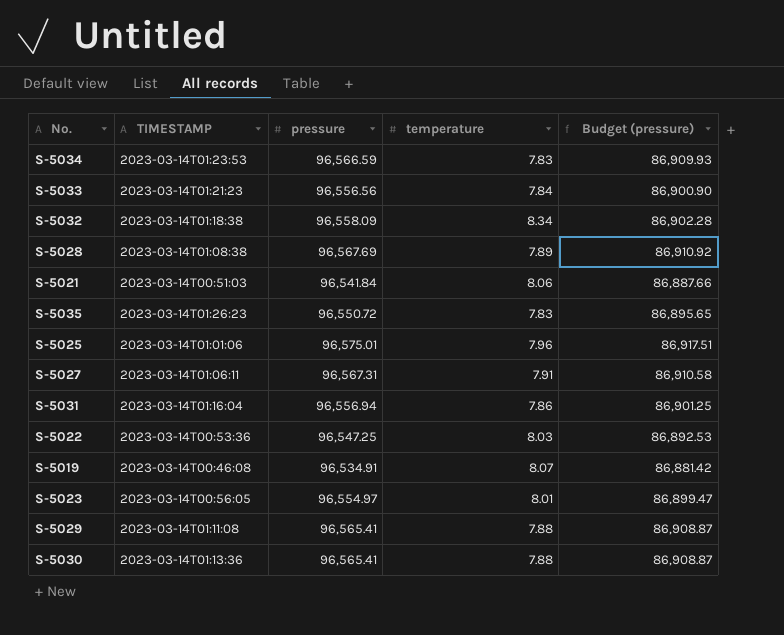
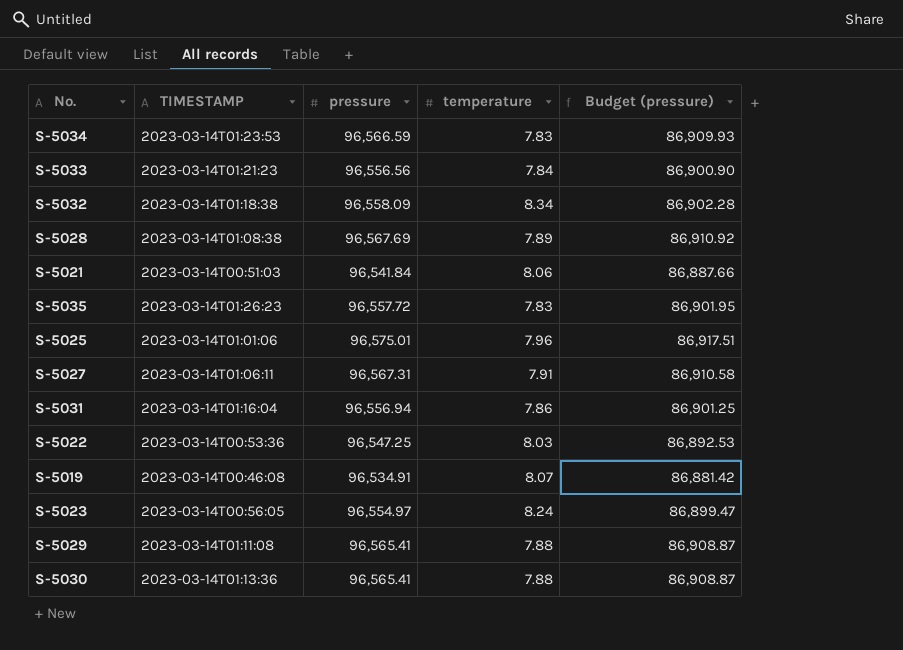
S-5035 | pressure: 96,550.72 -> 96,557.72
S-5035 | Budget (pressure): 86,895.65 -> 86,901.95
S-5023 | temperature: 8.01 -> 8.24

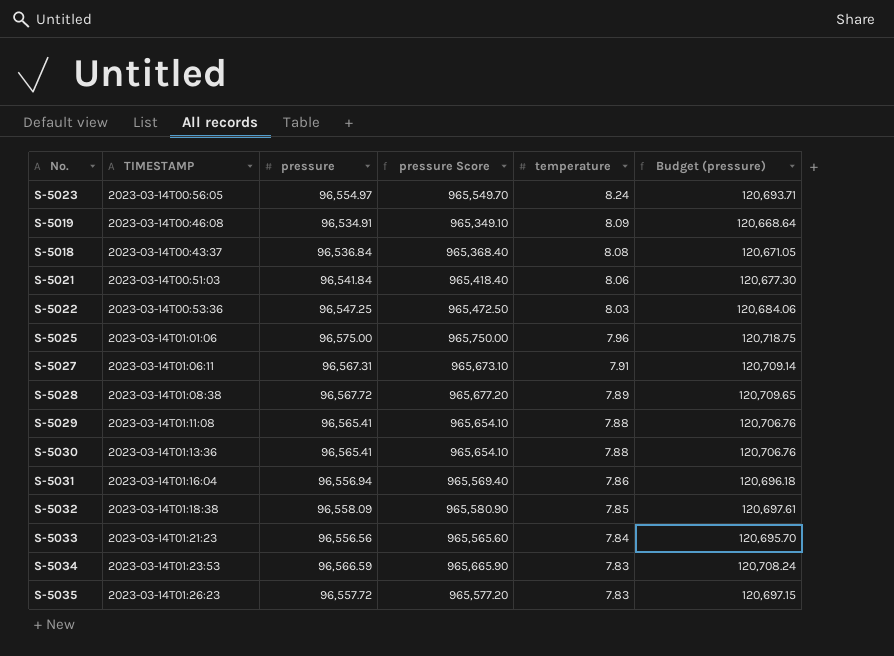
row order: none -> temperature descending
column pressure Score | formula: none -> [pressure] * 10
column Budget (pressure) | formula: [pressure] * 0.9 -> [pressure] * 1.25
S-5019 | temperature: 8.07 -> 8.09
row S-5018: none -> 2023-03-14T00:43:37 | 96,536.84 | 965,368.40 | 8.08 | 120,671.05
S-5025 | pressure: 96,575.01 -> 96,575.00
S-5028 | pressure: 96,567.69 -> 96,567.72
S-5032 | temperature: 8.34 -> 7.85

